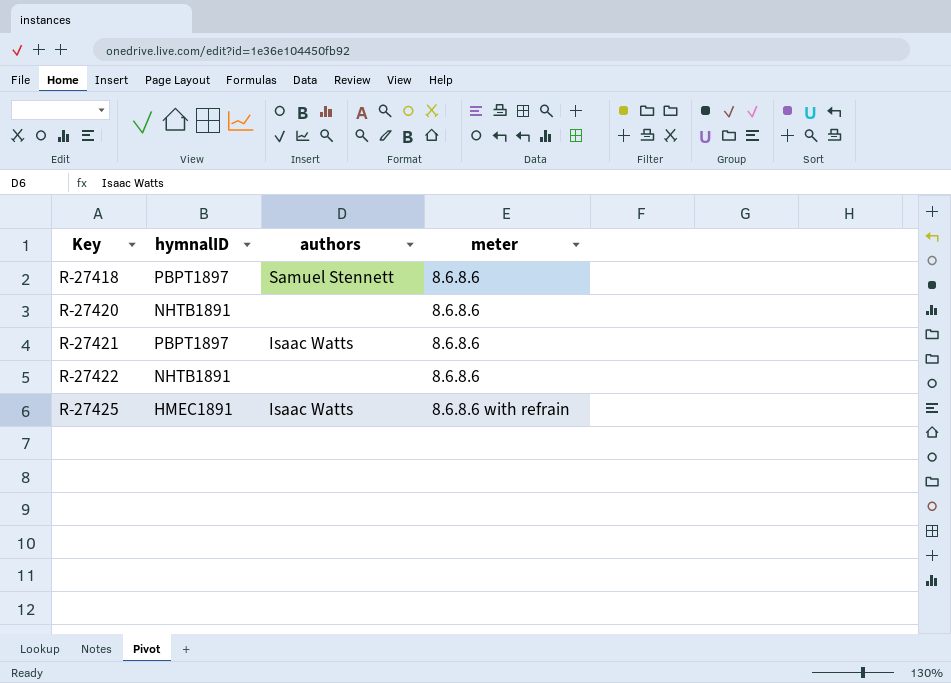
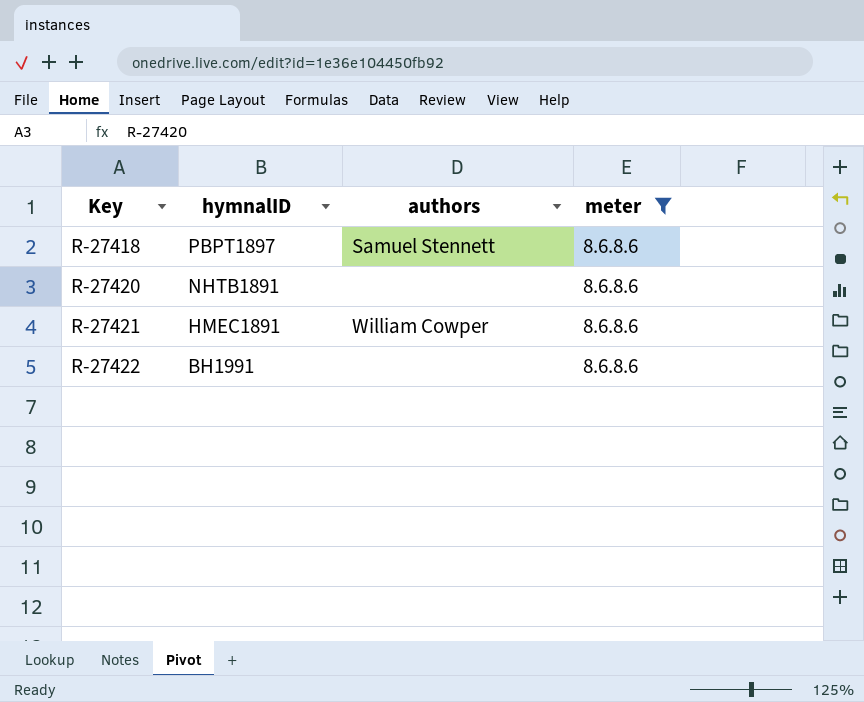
filter: none -> meter = 8.6.8.6
R-27421 | hymnalID: PBPT1897 -> HMEC1891
R-27421 | authors: Isaac Watts -> William Cowper
R-27422 | hymnalID: NHTB1891 -> BH1991

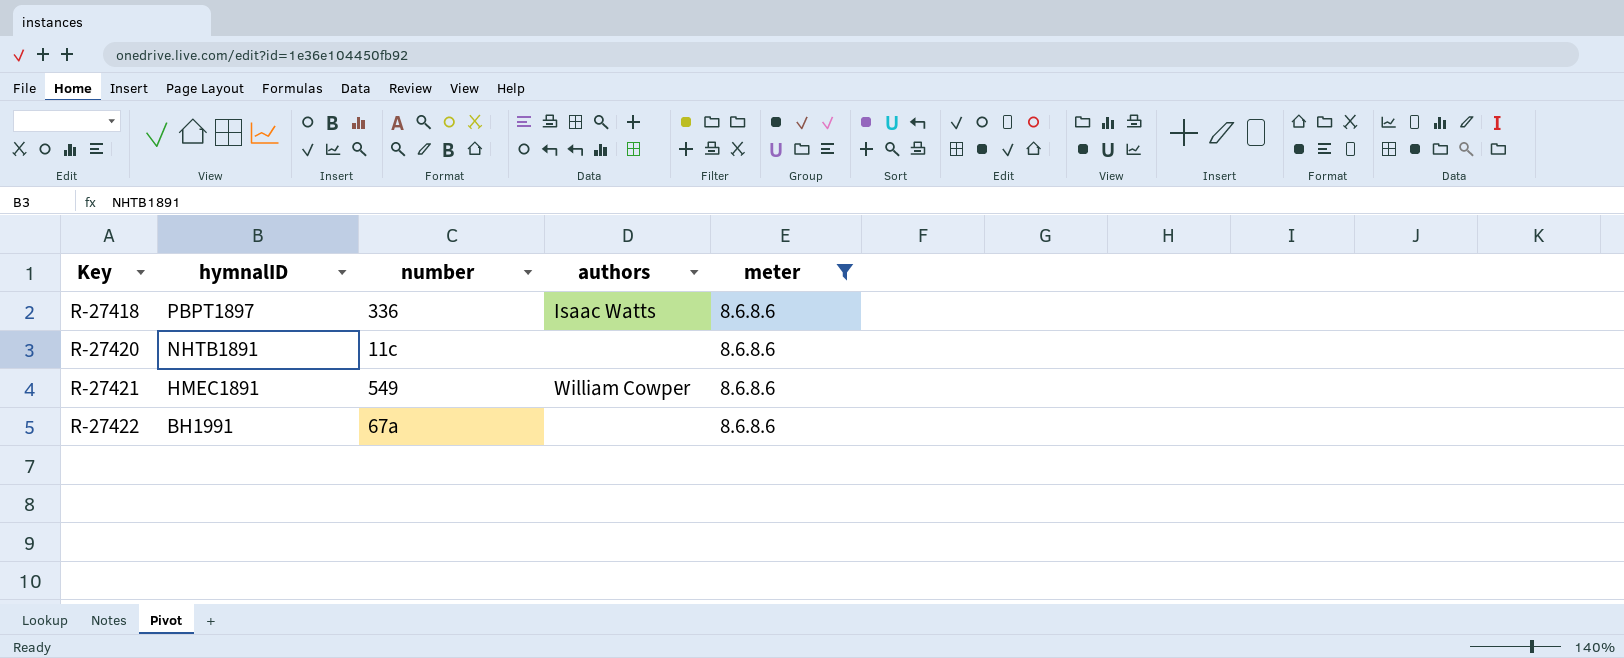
column number | position: none -> 3
R-27418 | authors: Samuel Stennett -> Isaac Watts

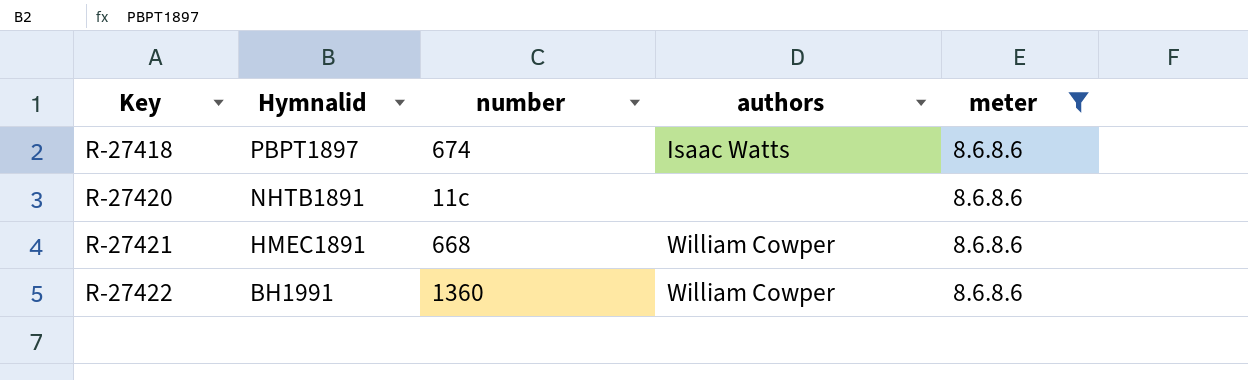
column name: hymnalID -> Hymnalid
R-27418 | number: 336 -> 674
R-27421 | number: 549 -> 668
R-27422 | number: 67a -> 1360
R-27422 | authors: none -> William Cowper

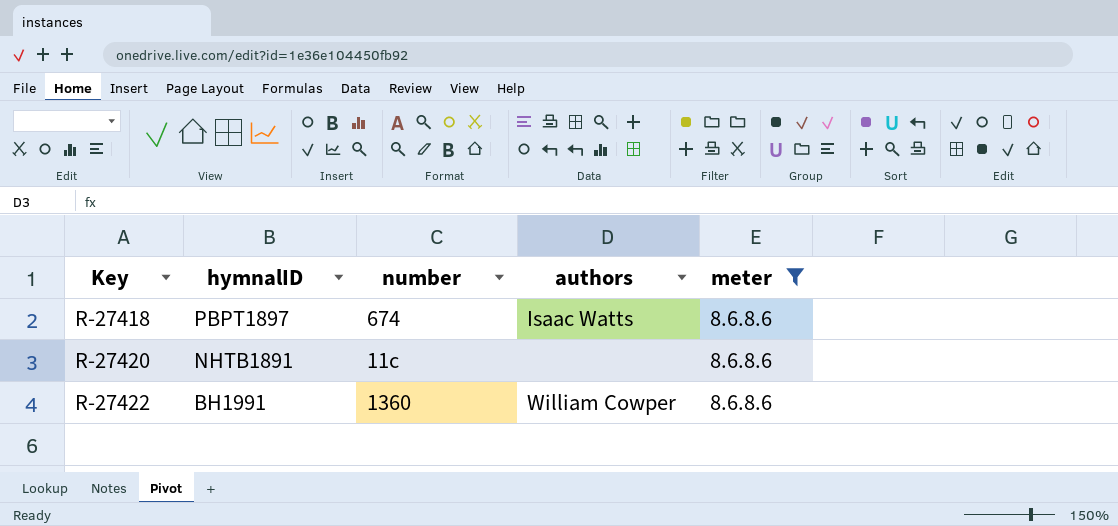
column name: Hymnalid -> hymnalID
row R-27421: HMEC1891 | 668 | William Cowper | 8.6.8.6 -> none

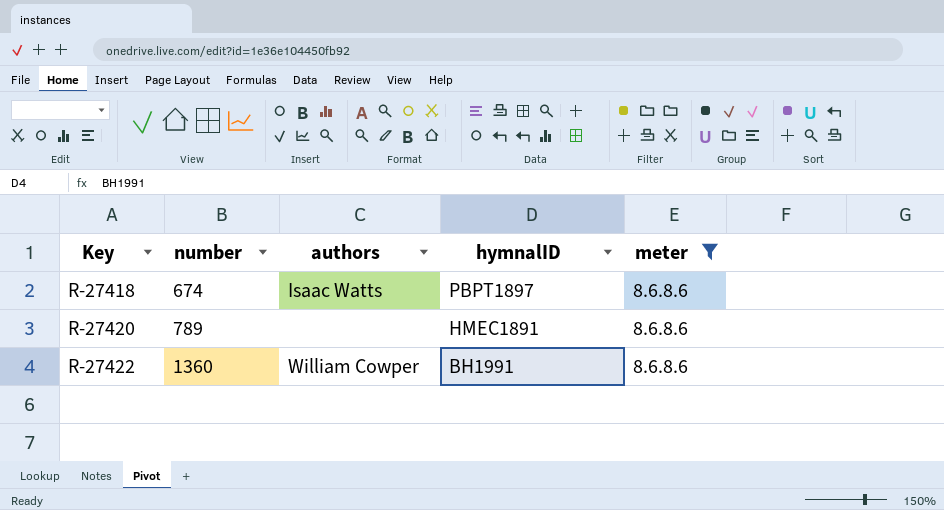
column hymnalID | position: 2 -> 4
R-27420 | number: 11c -> 789
R-27420 | hymnalID: NHTB1891 -> HMEC1891

